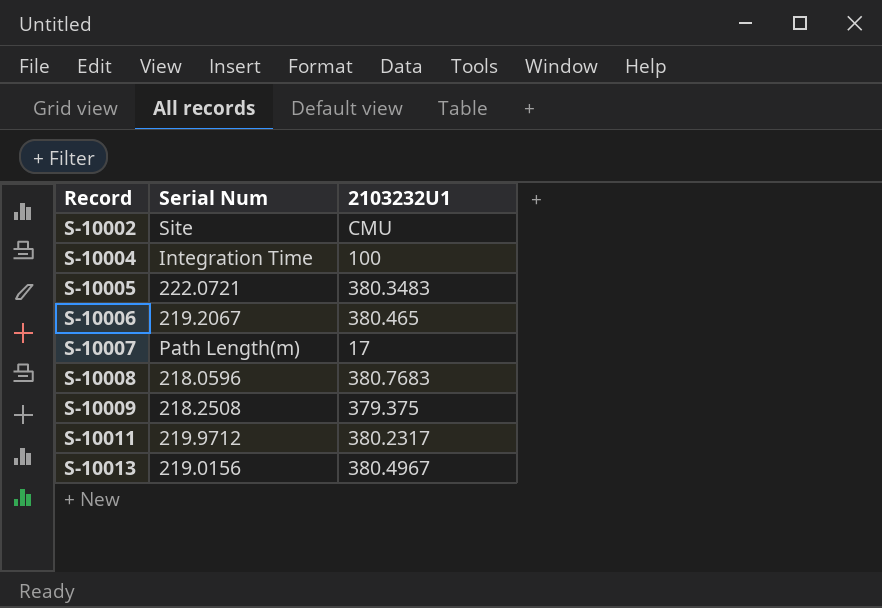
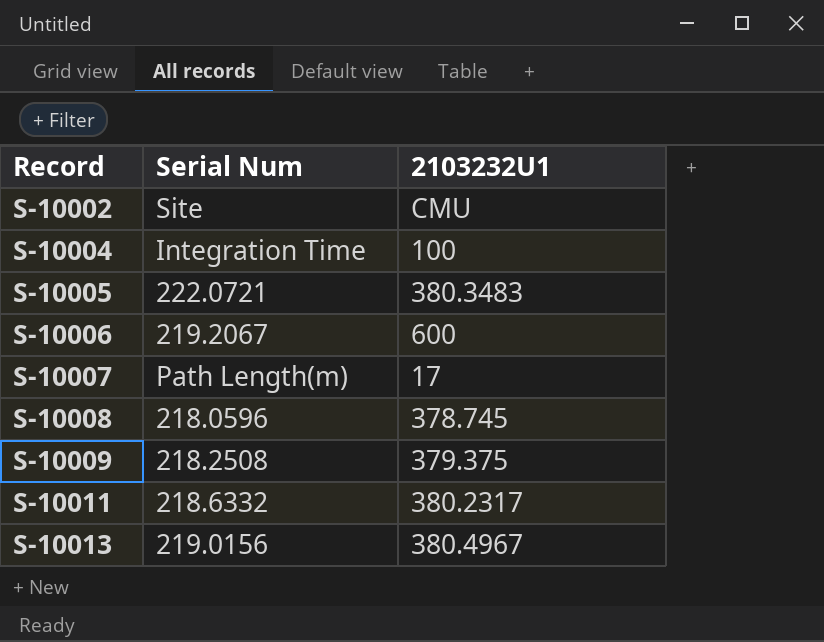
S-10006 | 2103232U1: 380.465 -> 600
S-10008 | 2103232U1: 380.7683 -> 378.745
S-10011 | Serial Num: 219.9712 -> 218.6332

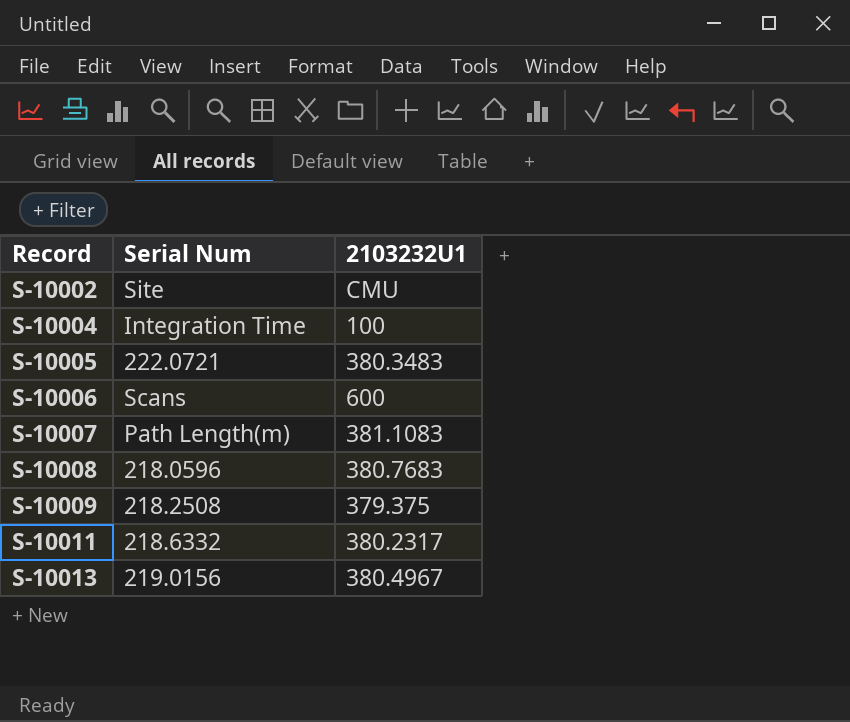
S-10006 | Serial Num: 219.2067 -> Scans
S-10007 | 2103232U1: 17 -> 381.1083
S-10008 | 2103232U1: 378.745 -> 380.7683

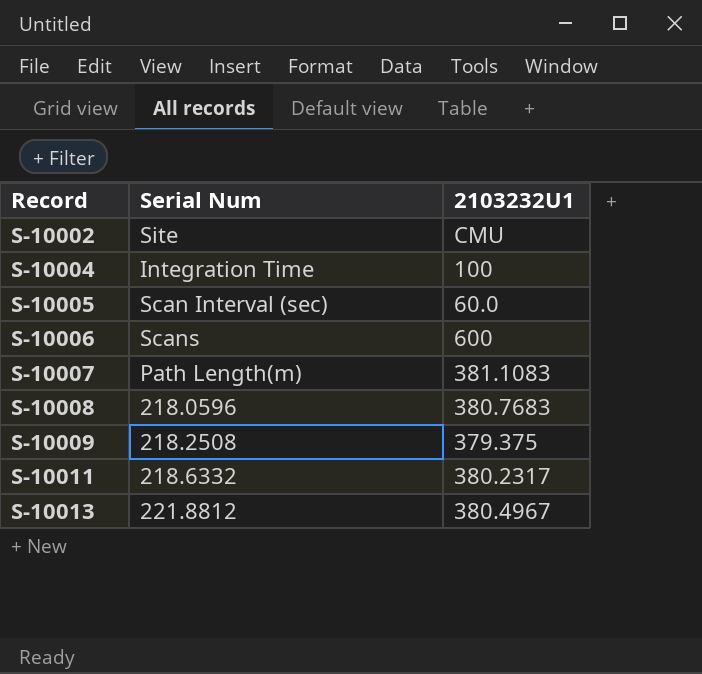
S-10005 | Serial Num: 222.0721 -> Scan Interval (sec)
S-10005 | 2103232U1: 380.3483 -> 60.0
S-10013 | Serial Num: 219.0156 -> 221.8812

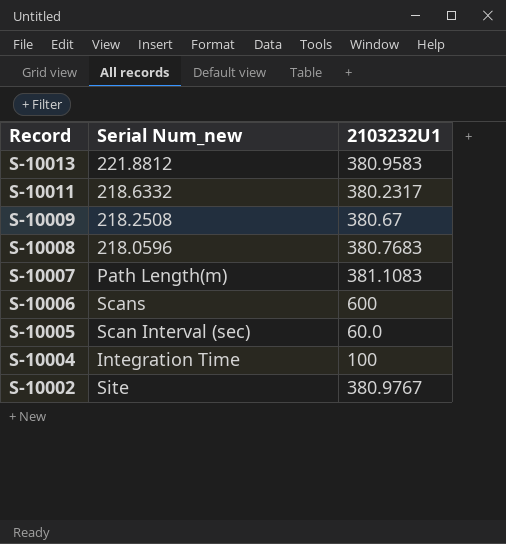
row order: Record ascending -> Record descending
column name: Serial Num -> Serial Num_new
S-10013 | 2103232U1: 380.4967 -> 380.9583
S-10009 | 2103232U1: 379.375 -> 380.67
S-10002 | 2103232U1: CMU -> 380.9767

